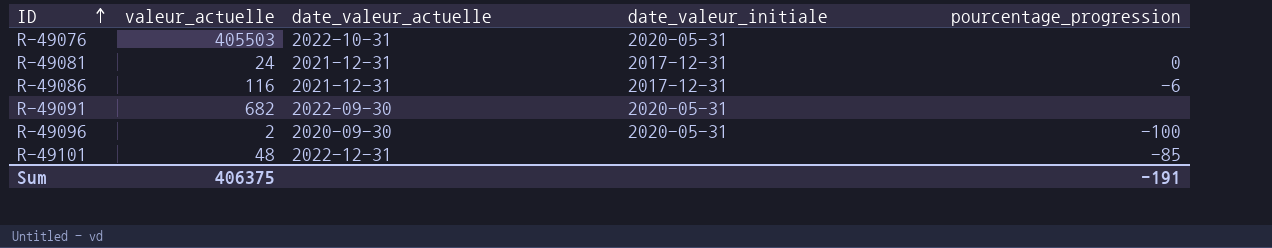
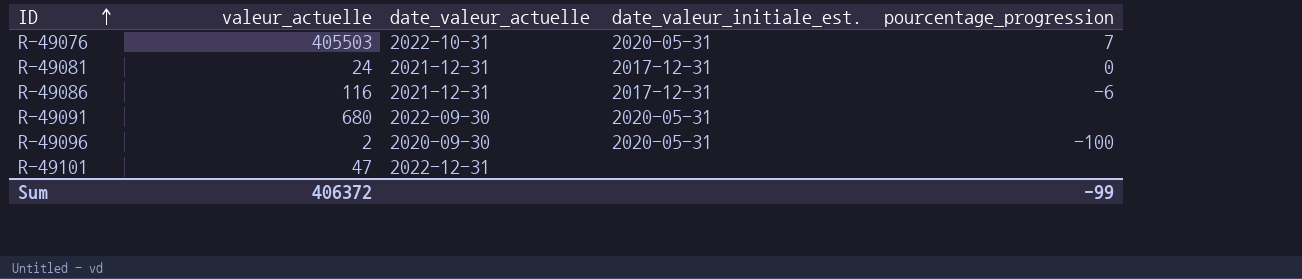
column name: date_valeur_initiale -> date_valeur_initiale_est.
R-49076 | pourcentage_progression: none -> 7
R-49091 | valeur_actuelle: 682 -> 680
R-49101 | valeur_actuelle: 48 -> 47
R-49101 | pourcentage_progression: -85 -> none
Sum | valeur_actuelle: 406375 -> 406372
Sum | pourcentage_progression: -191 -> -99

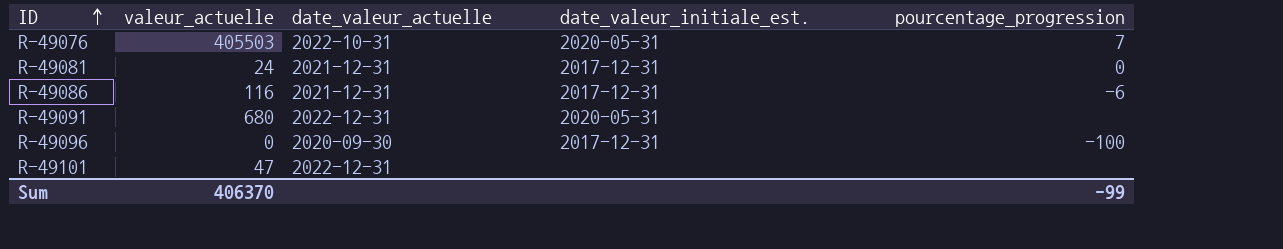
R-49091 | date_valeur_actuelle: 2022-09-30 -> 2022-12-31
R-49096 | valeur_actuelle: 2 -> 0
R-49096 | date_valeur_initiale_est.: 2020-05-31 -> 2017-12-31
Sum | valeur_actuelle: 406372 -> 406370

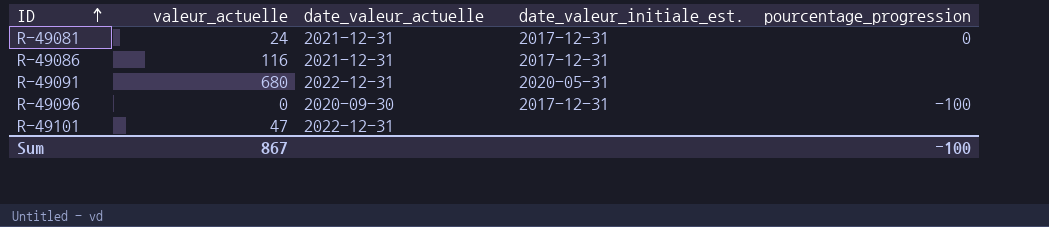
row R-49076: 405503 | 2022-10-31 | 2020-05-31 | 7 -> none
R-49086 | pourcentage_progression: -6 -> none
Sum | valeur_actuelle: 406370 -> 867
Sum | pourcentage_progression: -99 -> -100

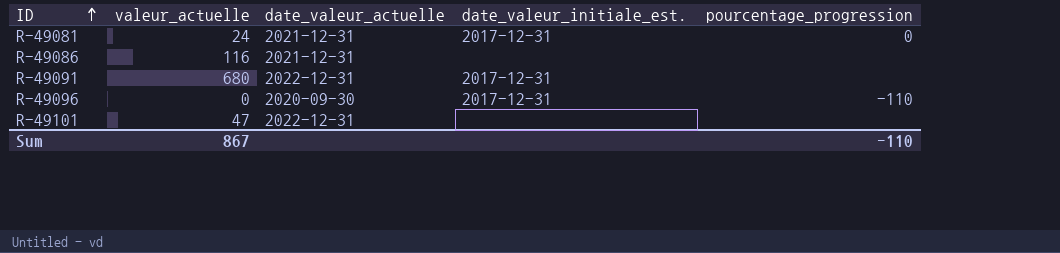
R-49086 | date_valeur_initiale_est.: 2017-12-31 -> none
R-49091 | date_valeur_initiale_est.: 2020-05-31 -> 2017-12-31
R-49096 | pourcentage_progression: -100 -> -110
Sum | pourcentage_progression: -100 -> -110

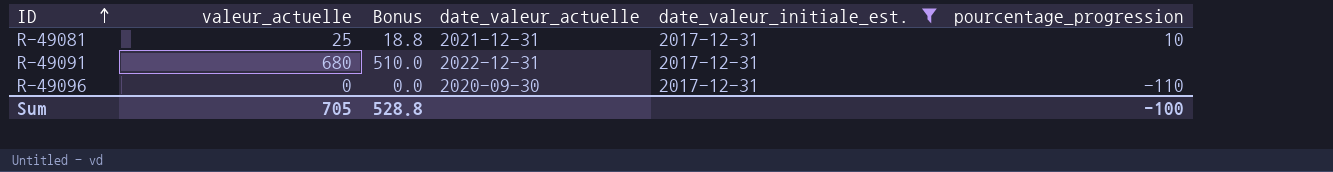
filter: none -> date_valeur_initiale_est. = 2017-12-31
column Bonus | formula: none -> [valeur_actuelle] * 0.75
R-49081 | valeur_actuelle: 24 -> 25
R-49081 | pourcentage_progression: 0 -> 10
Sum | valeur_actuelle: 867 -> 705
Sum | pourcentage_progression: -110 -> -100

